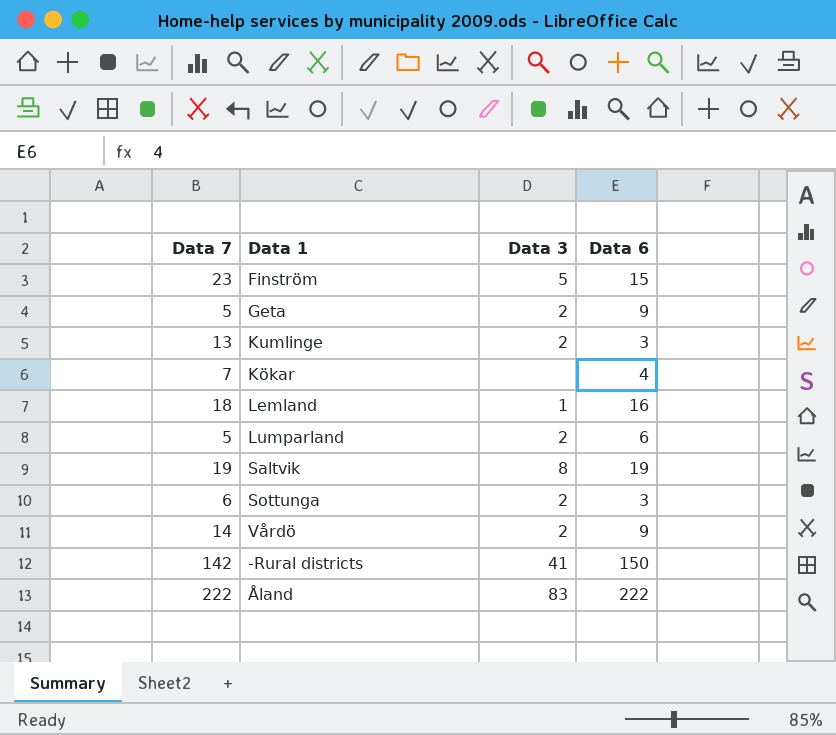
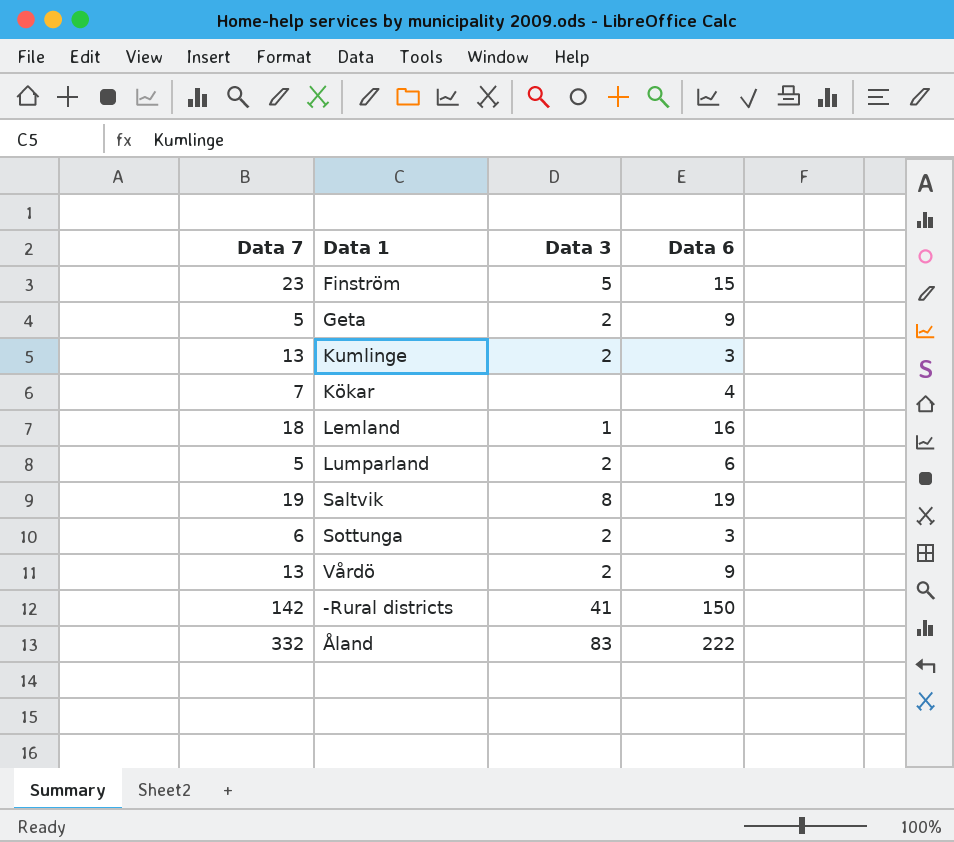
Vårdö | Data 7: 14 -> 13
Åland | Data 7: 222 -> 332

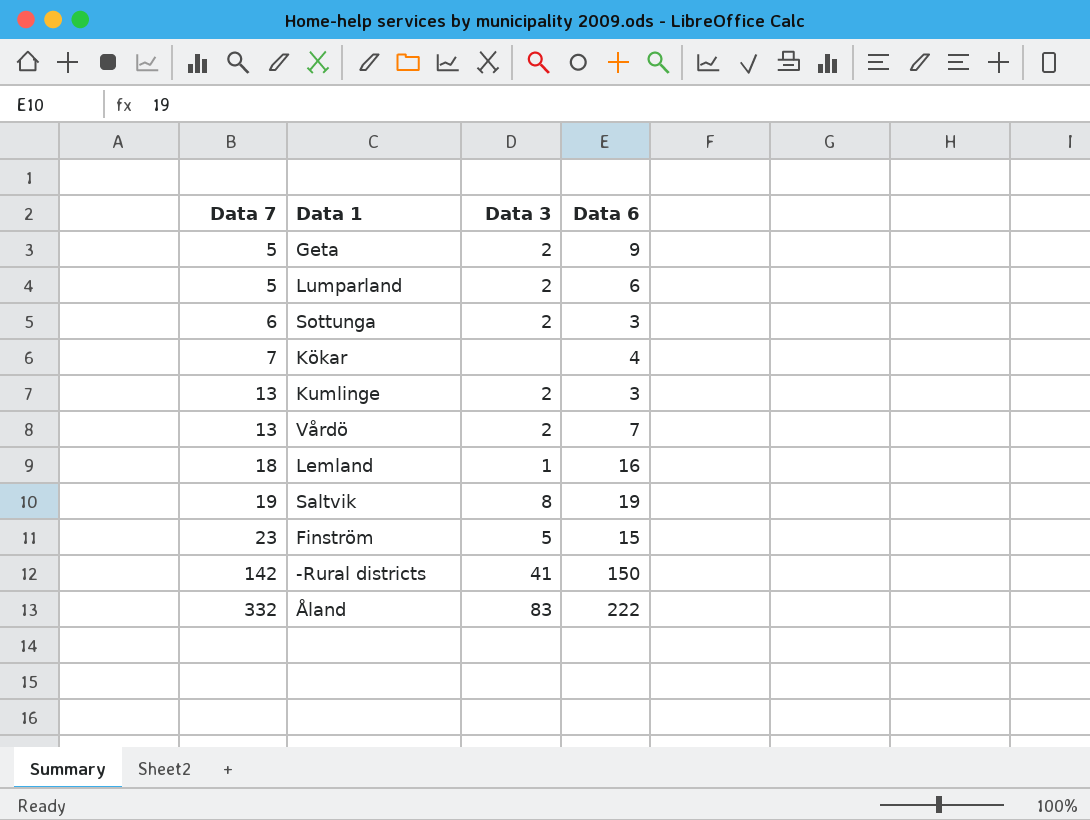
row order: none -> Data 7 ascending
Vårdö | Data 6: 9 -> 7

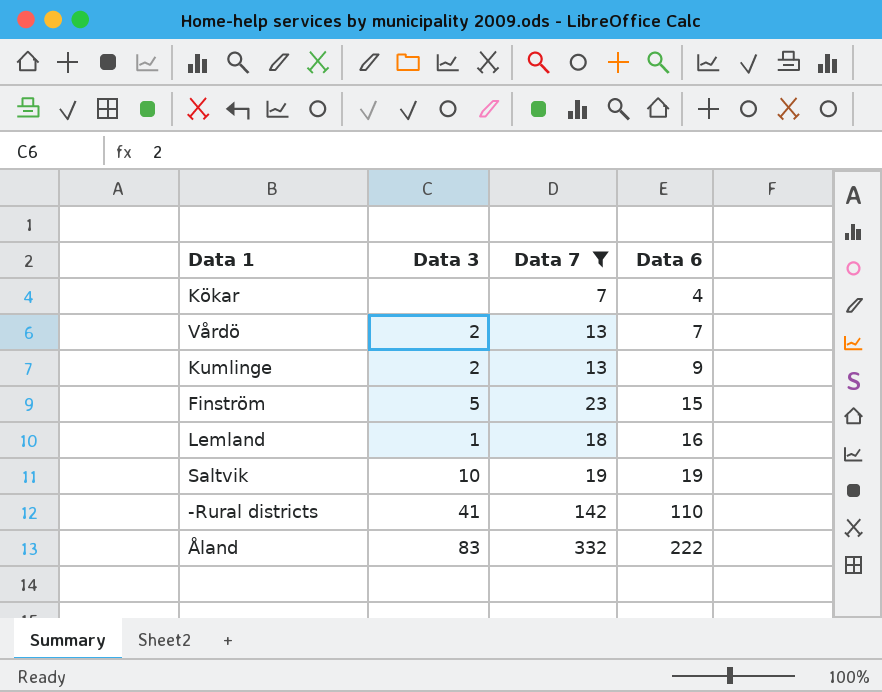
filter: none -> Data 7 >= 7
row order: Data 7 ascending -> Data 6 ascending
column Data 7 | position: 1 -> 3
Kumlinge | Data 6: 3 -> 9
Saltvik | Data 3: 8 -> 10
-Rural districts | Data 6: 150 -> 110

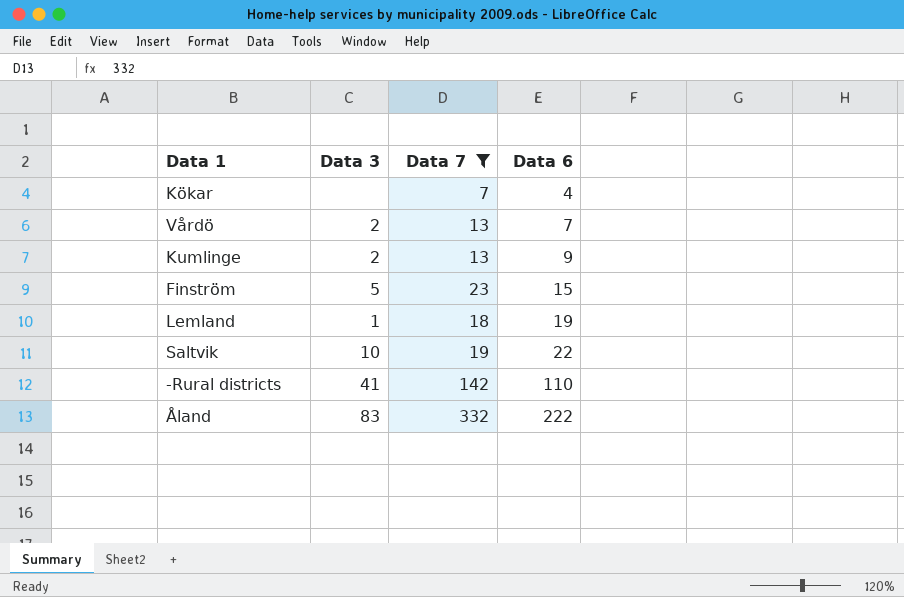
Lemland | Data 6: 16 -> 19
Saltvik | Data 6: 19 -> 22

